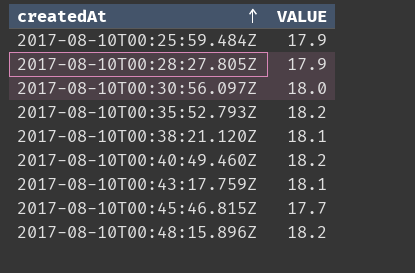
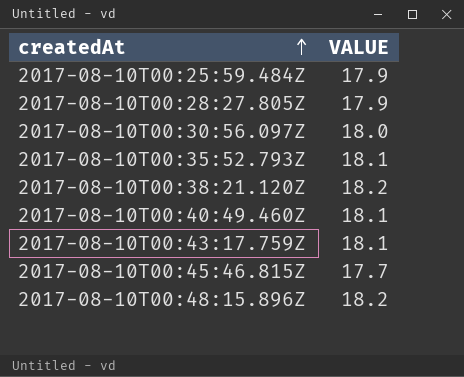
2017-08-10T00:35:52.793Z | VALUE: 18.2 -> 18.1
2017-08-10T00:38:21.120Z | VALUE: 18.1 -> 18.2
2017-08-10T00:40:49.460Z | VALUE: 18.2 -> 18.1

